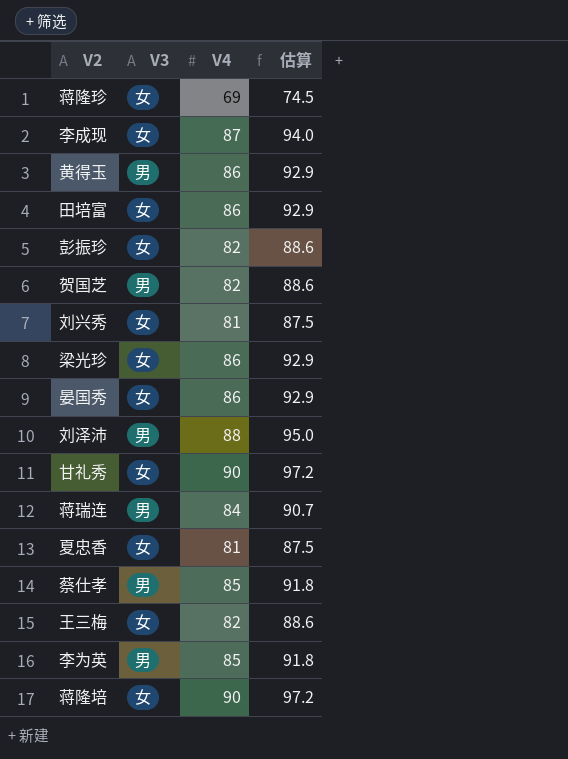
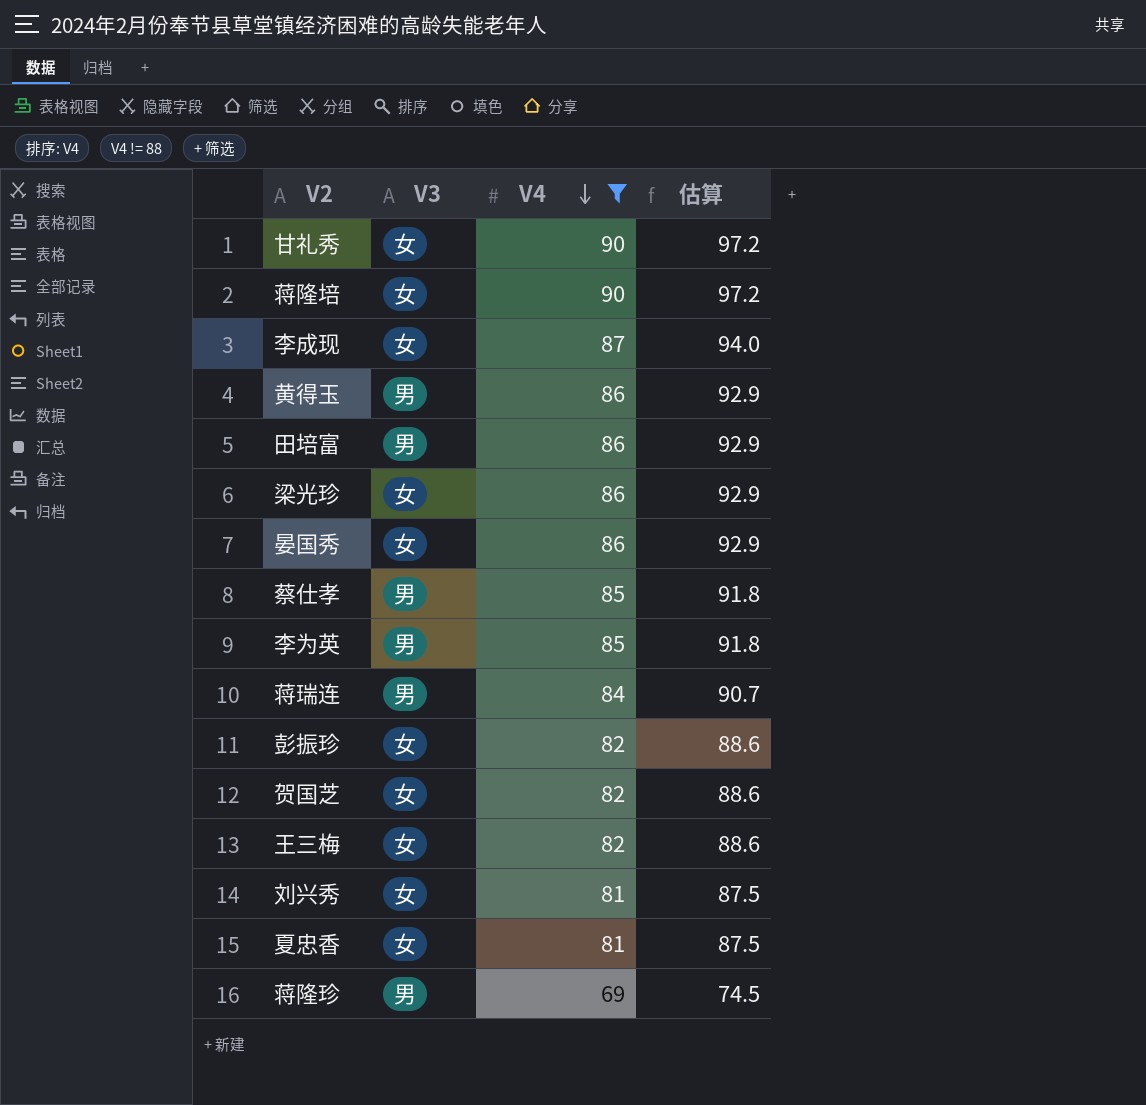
filter: none -> V4 != 88
row order: none -> V4 descending
田培富 | V3: 女 -> 男
贺国芝 | V3: 男 -> 女
蒋隆珍 | V3: 女 -> 男

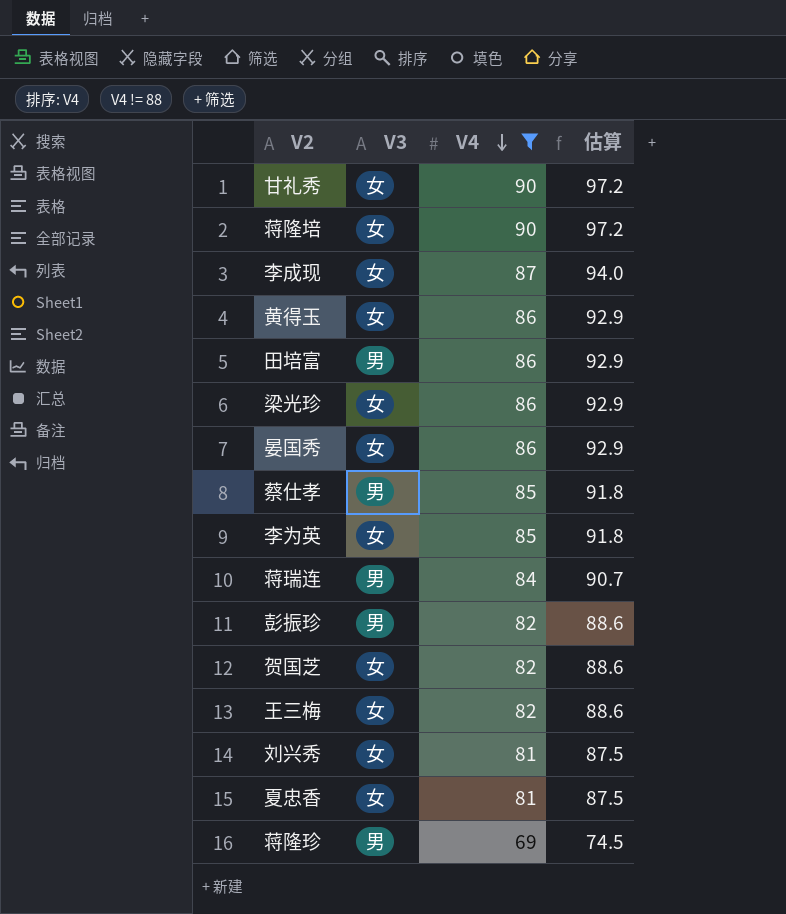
黄得玉 | V3: 男 -> 女
李为英 | V3: 男 -> 女
彭振珍 | V3: 女 -> 男

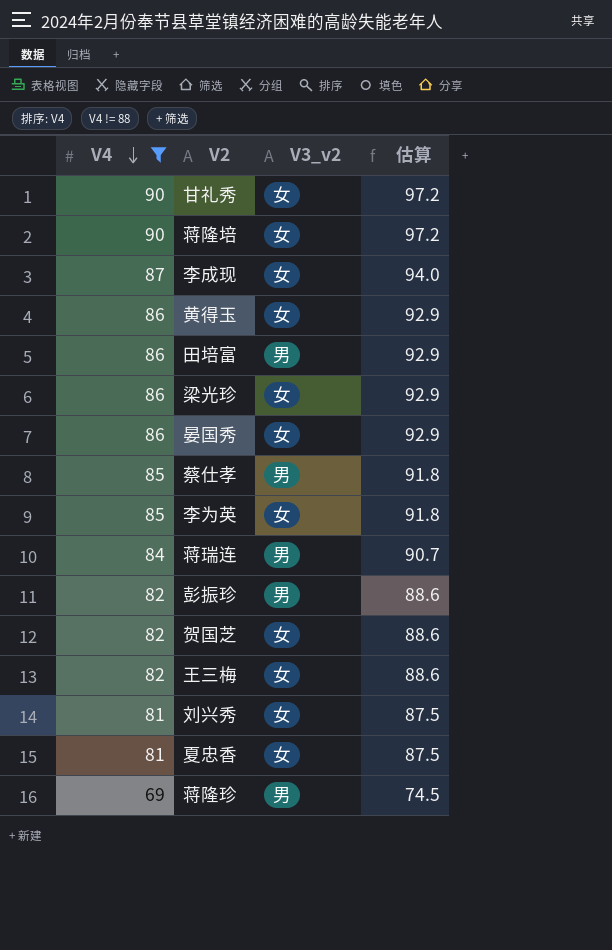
column V4 | position: 3 -> 1
column name: V3 -> V3_v2

